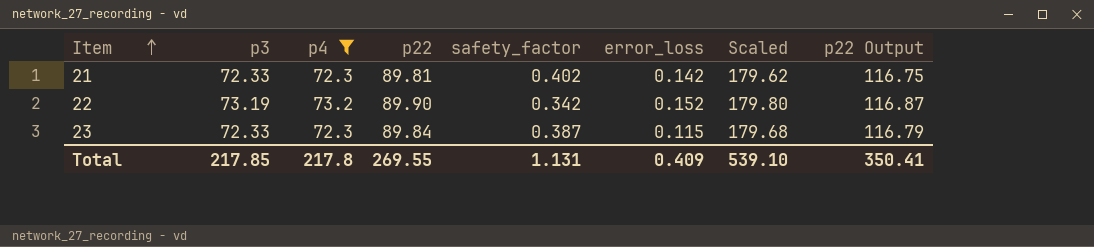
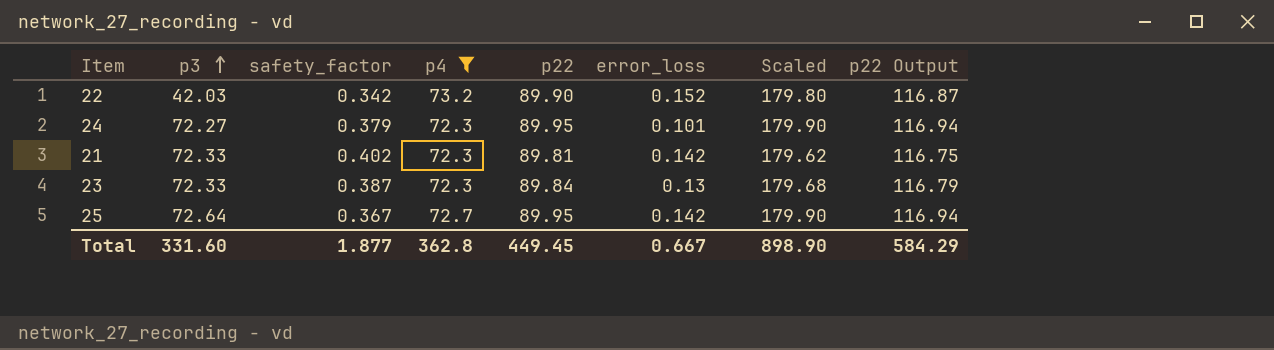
row order: Item ascending -> p3 ascending
column safety_factor | position: 5 -> 3
22 | p3: 73.19 -> 42.03
row 24: none -> 72.27 | 0.379 | 72.3 | 89.95 | 0.101 | 179.90 | 116.94
23 | error_loss: 0.115 -> 0.13
row 25: none -> 72.64 | 0.367 | 72.7 | 89.95 | 0.142 | 179.90 | 116.94
Total | p3: 217.85 -> 331.60
Total | safety_factor: 1.131 -> 1.877
Total | p4: 217.8 -> 362.8
Total | p22: 269.55 -> 449.45
Total | error_loss: 0.409 -> 0.667
Total | Scaled: 539.10 -> 898.90
Total | p22 Output: 350.41 -> 584.29

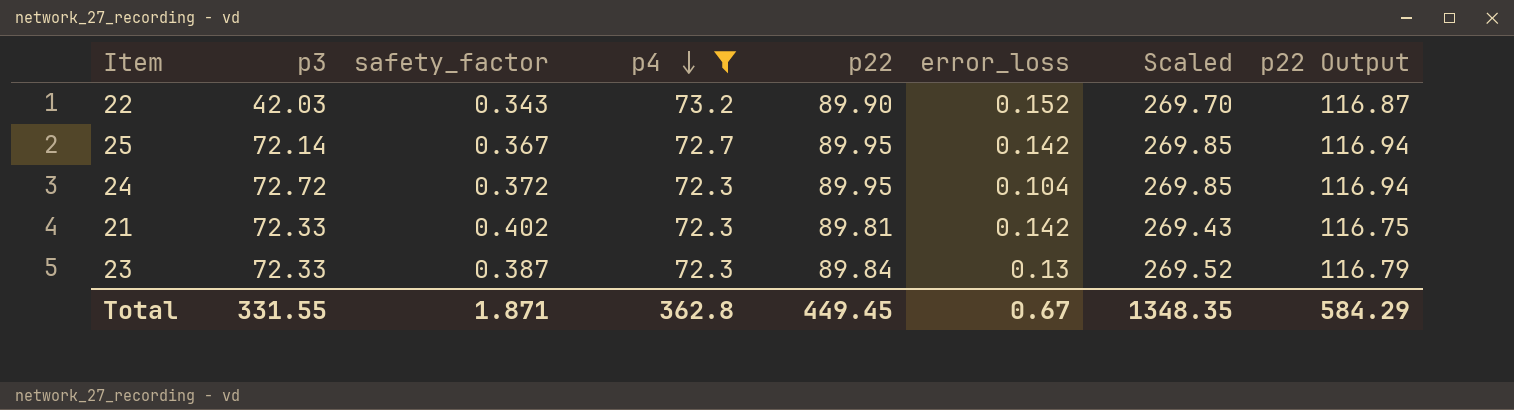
row order: p3 ascending -> p4 descending
column Scaled | formula: [p22] * 2 -> [p22] * 3
22 | safety_factor: 0.342 -> 0.343
25 | p3: 72.64 -> 72.14
24 | p3: 72.27 -> 72.72
24 | safety_factor: 0.379 -> 0.372
24 | error_loss: 0.101 -> 0.104
Total | p3: 331.60 -> 331.55
Total | safety_factor: 1.877 -> 1.871
Total | error_loss: 0.667 -> 0.67
Total | Scaled: 898.90 -> 1348.35

